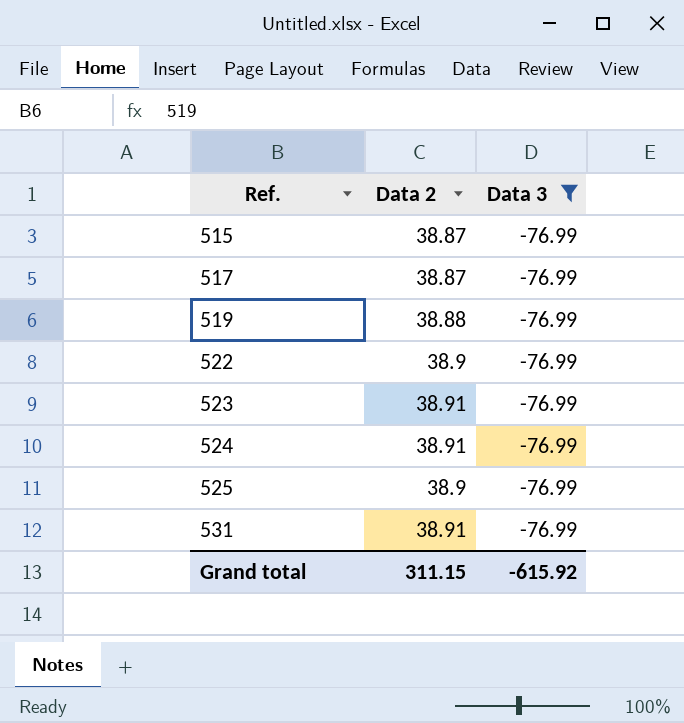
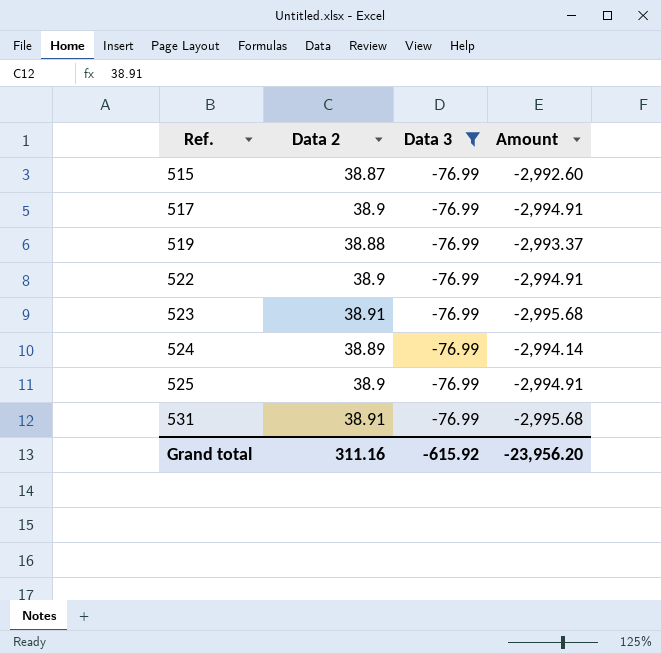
column Amount | formula: none -> [Data 2] * [Data 3]
517 | Data 2: 38.87 -> 38.9
524 | Data 2: 38.91 -> 38.89
Grand total | Data 2: 311.15 -> 311.16

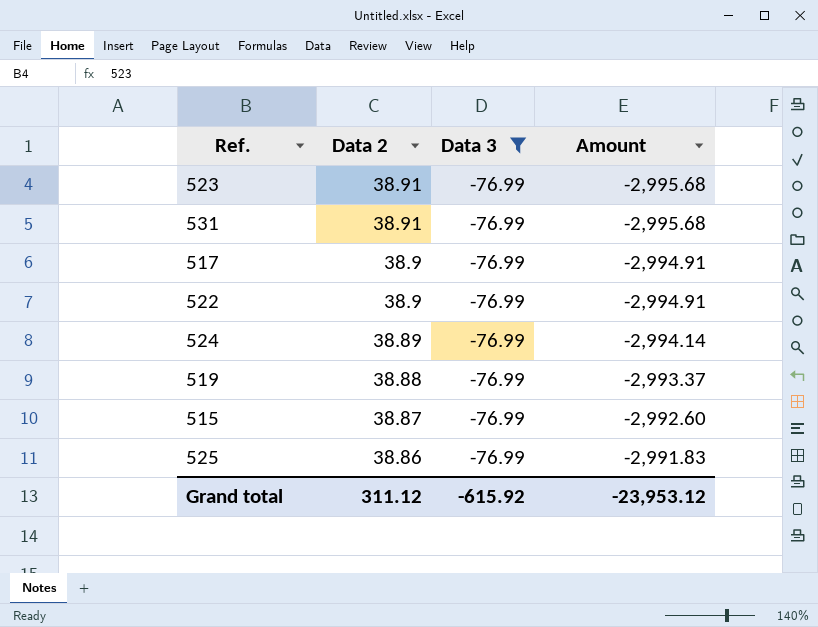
row order: Ref. ascending -> Data 2 descending
525 | Data 2: 38.9 -> 38.86
525 | Amount: -2,994.91 -> -2,991.83
Grand total | Data 2: 311.16 -> 311.12
Grand total | Amount: -23,956.20 -> -23,953.12

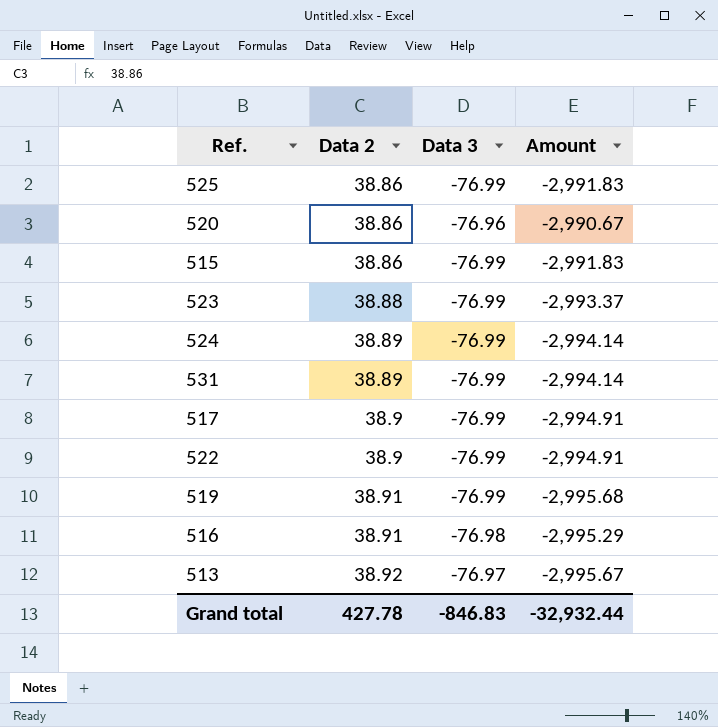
filter: Data 3 = -76.99 -> none
row order: Data 2 descending -> Data 2 ascending
515 | Data 2: 38.87 -> 38.86
515 | Amount: -2,992.60 -> -2,991.83
523 | Data 2: 38.91 -> 38.88
523 | Amount: -2,995.68 -> -2,993.37
531 | Data 2: 38.91 -> 38.89
531 | Amount: -2,995.68 -> -2,994.14
519 | Data 2: 38.88 -> 38.91
519 | Amount: -2,993.37 -> -2,995.68
Grand total | Data 2: 311.12 -> 427.78
Grand total | Data 3: -615.92 -> -846.83
Grand total | Amount: -23,953.12 -> -32,932.44

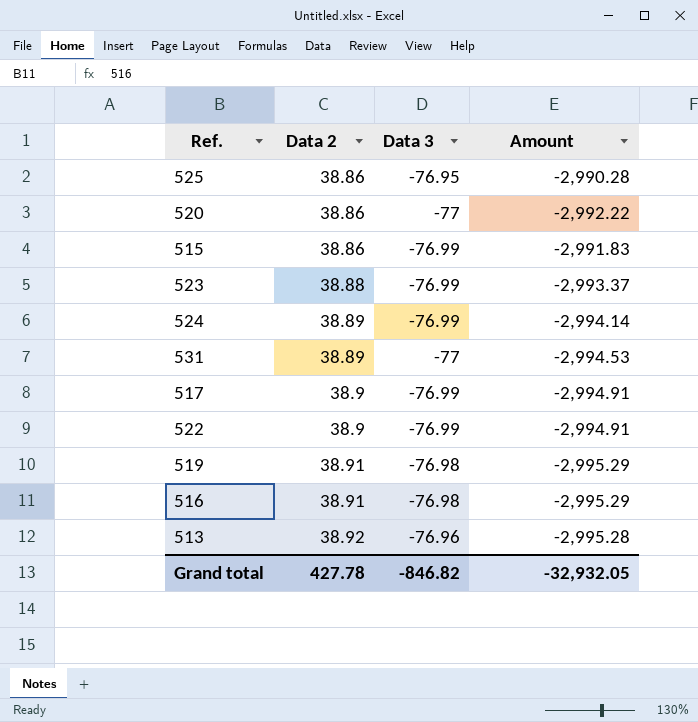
525 | Data 3: -76.99 -> -76.95
525 | Amount: -2,991.83 -> -2,990.28
520 | Data 3: -76.96 -> -77
520 | Amount: -2,990.67 -> -2,992.22
531 | Data 3: -76.99 -> -77
531 | Amount: -2,994.14 -> -2,994.53
519 | Data 3: -76.99 -> -76.98
519 | Amount: -2,995.68 -> -2,995.29
513 | Data 3: -76.97 -> -76.96
513 | Amount: -2,995.67 -> -2,995.28
Grand total | Data 3: -846.83 -> -846.82
Grand total | Amount: -32,932.44 -> -32,932.05

